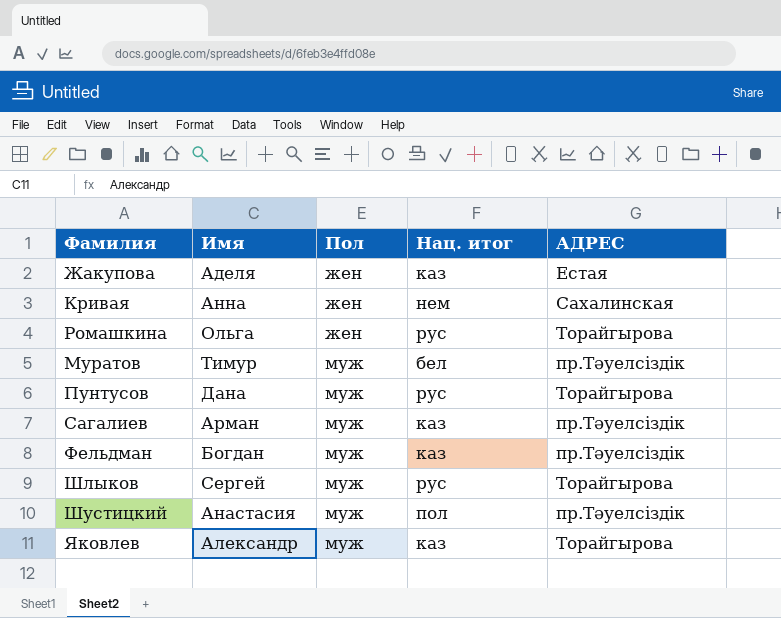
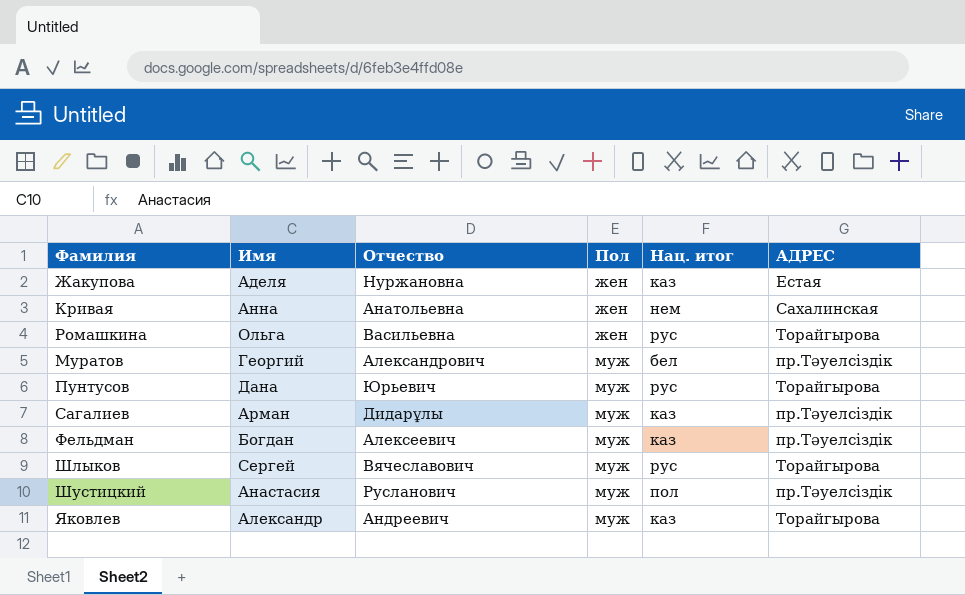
column Отчество | position: none -> 3
Муратов | Имя: Тимур -> Георгий

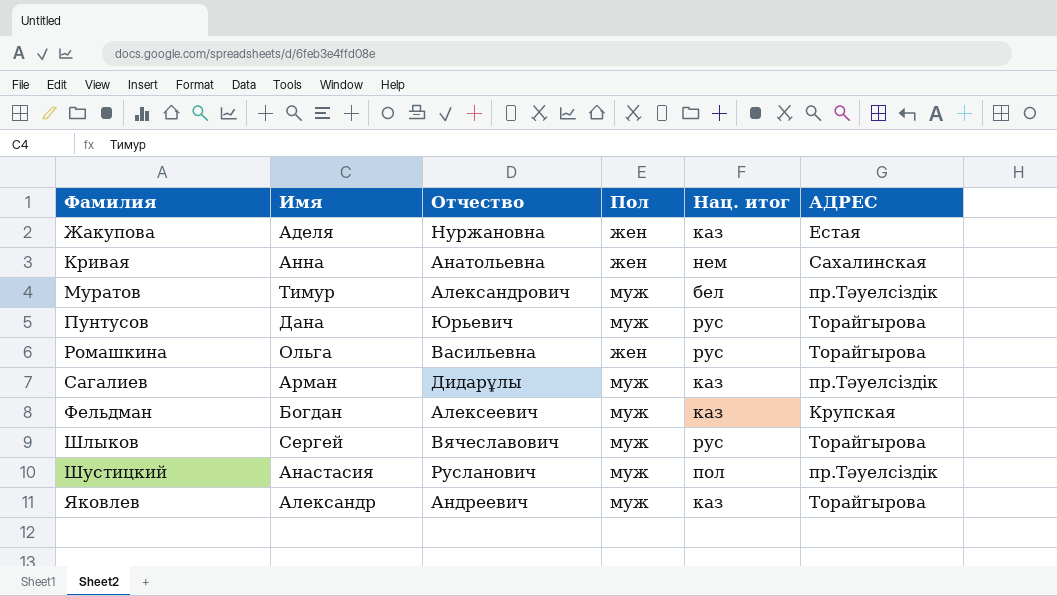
row order: Пол ascending -> Фамилия ascending
Муратов | Имя: Георгий -> Тимур
Фельдман | АДРЕС: пр.Тәуелсіздік -> Крупская

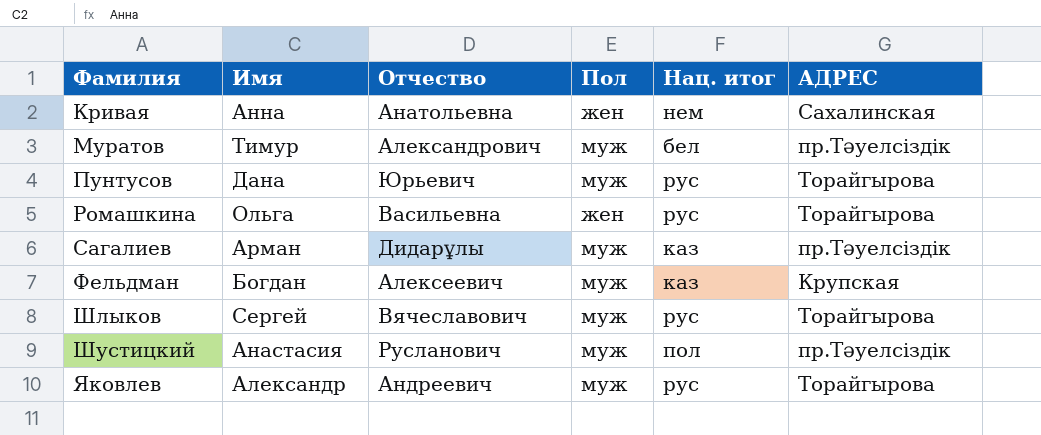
row Жакупова: Аделя | Нуржановна | жен | каз | Естая -> none
Яковлев | Нац. итог: каз -> рус

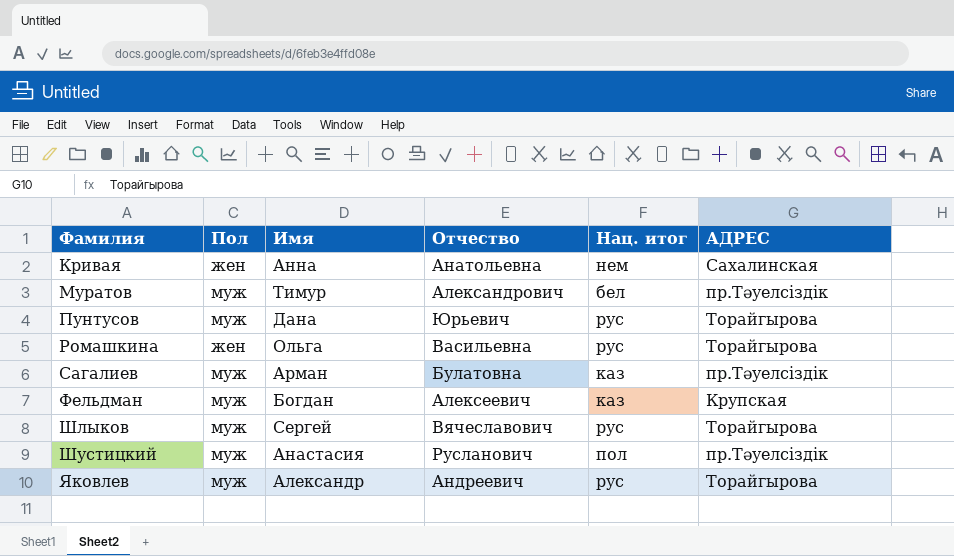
column Пол | position: 4 -> 2
Сагалиев | Отчество: Дидарұлы -> Булатовна

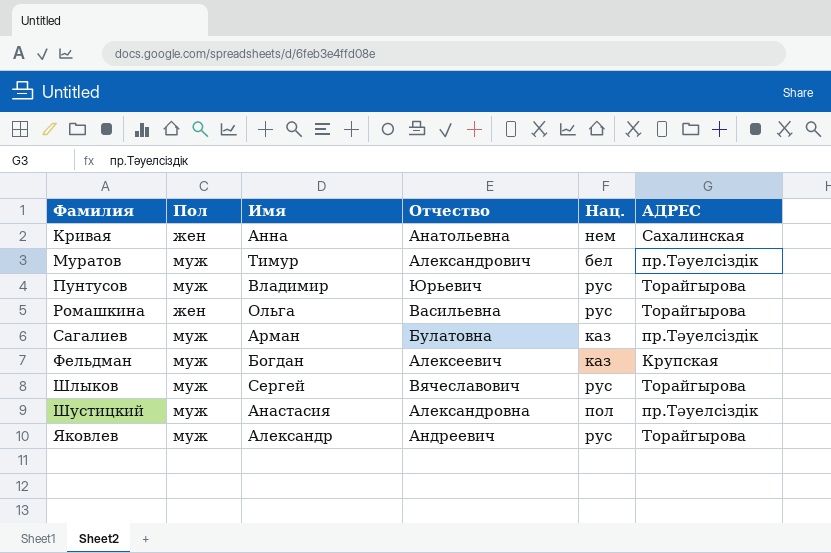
column name: Нац. итог -> Нац.
Пунтусов | Имя: Дана -> Владимир
Шустицкий | Отчество: Русланович -> Александровна

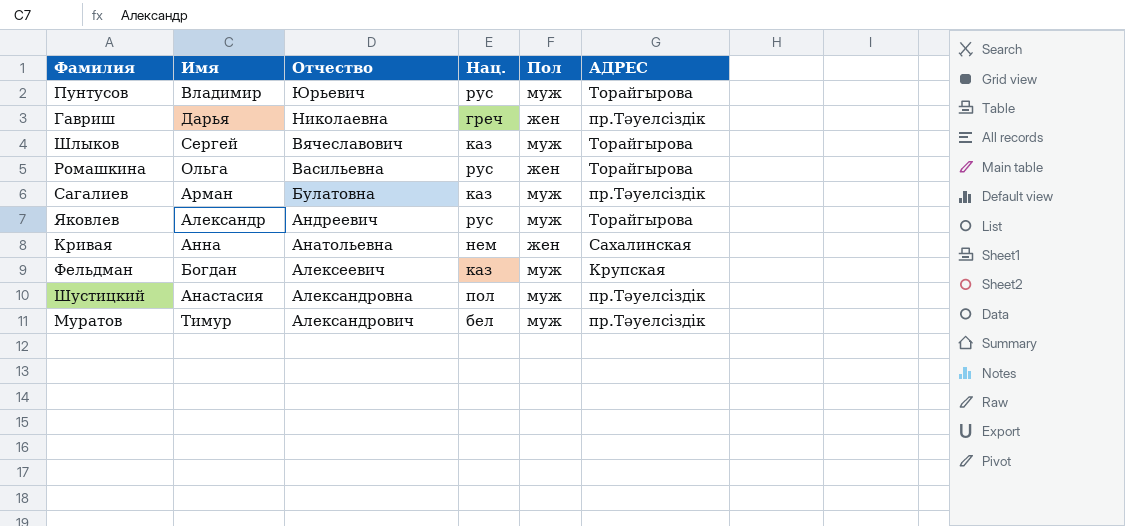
row order: Фамилия ascending -> Отчество descending
column Пол | position: 2 -> 5
row Гавриш: none -> Дарья | Николаевна | греч | жен | пр.Тәуелсіздік
Шлыков | Нац.: рус -> каз

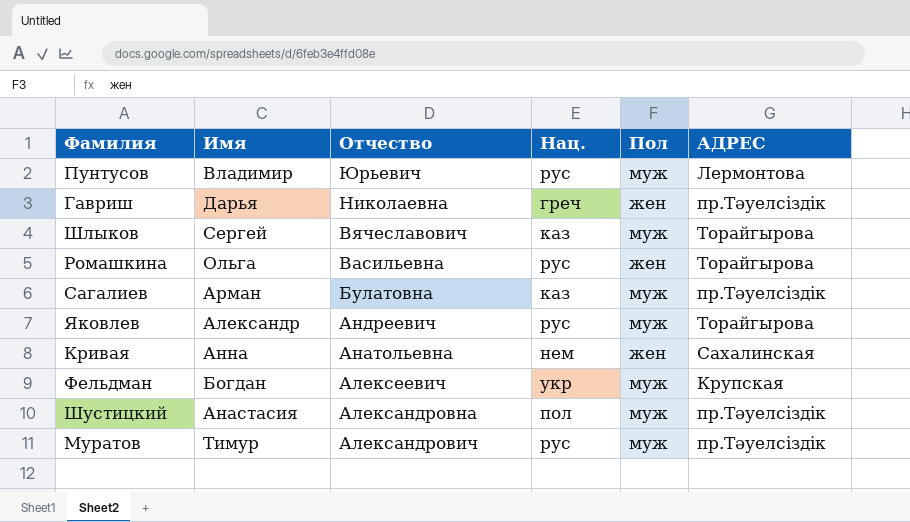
Пунтусов | АДРЕС: Торайгырова -> Лермонтова
Фельдман | Нац.: каз -> укр
Муратов | Нац.: бел -> рус

